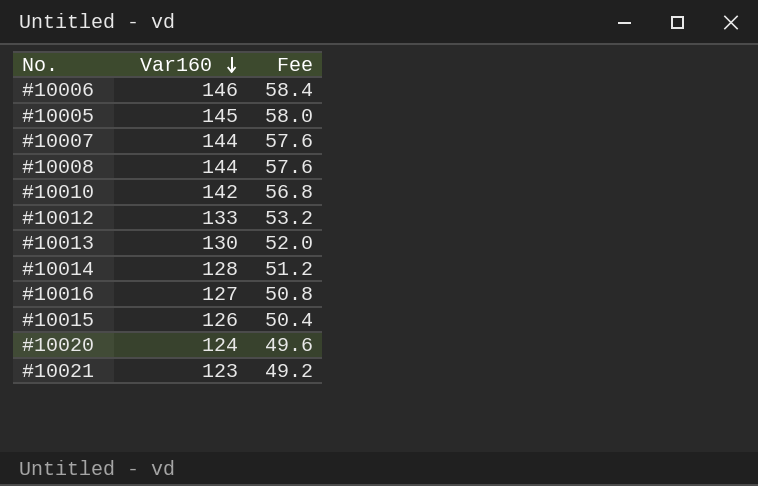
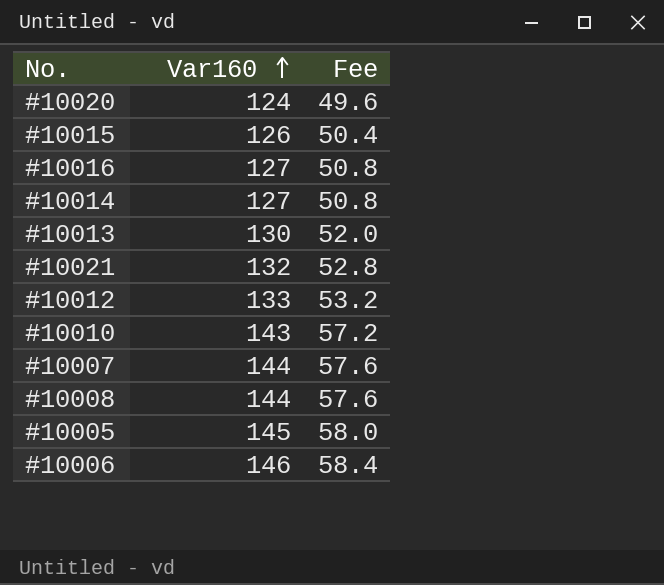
row order: Var160 descending -> Var160 ascending
#10014 | Var160: 128 -> 127
#10014 | Fee: 51.2 -> 50.8
#10021 | Var160: 123 -> 132
#10021 | Fee: 49.2 -> 52.8
#10010 | Var160: 142 -> 143
#10010 | Fee: 56.8 -> 57.2

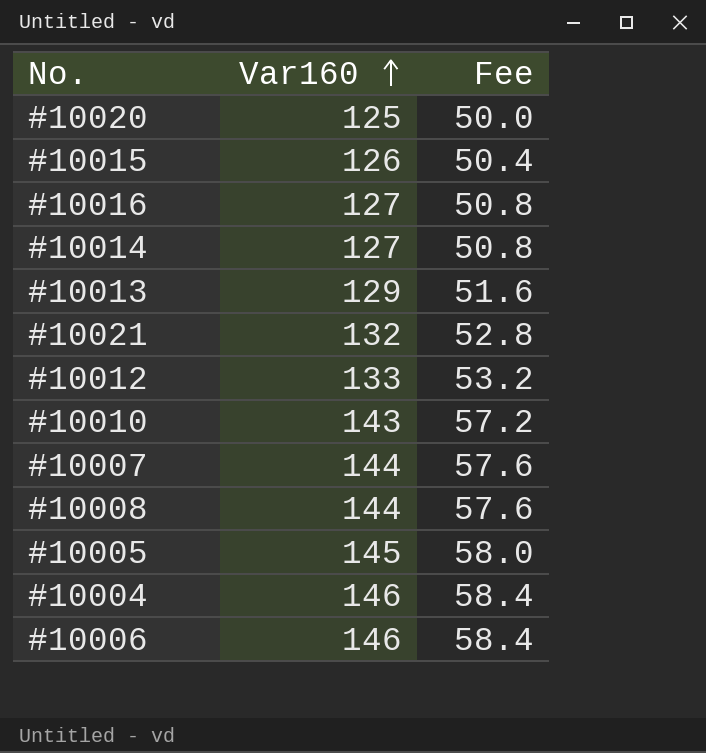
#10020 | Var160: 124 -> 125
#10020 | Fee: 49.6 -> 50.0
#10013 | Var160: 130 -> 129
#10013 | Fee: 52.0 -> 51.6
row #10004: none -> 146 | 58.4

